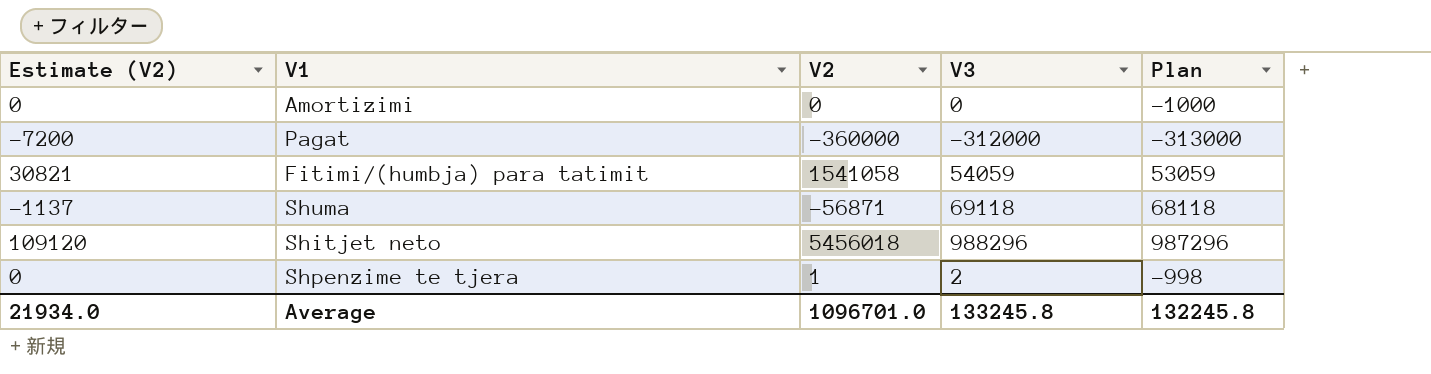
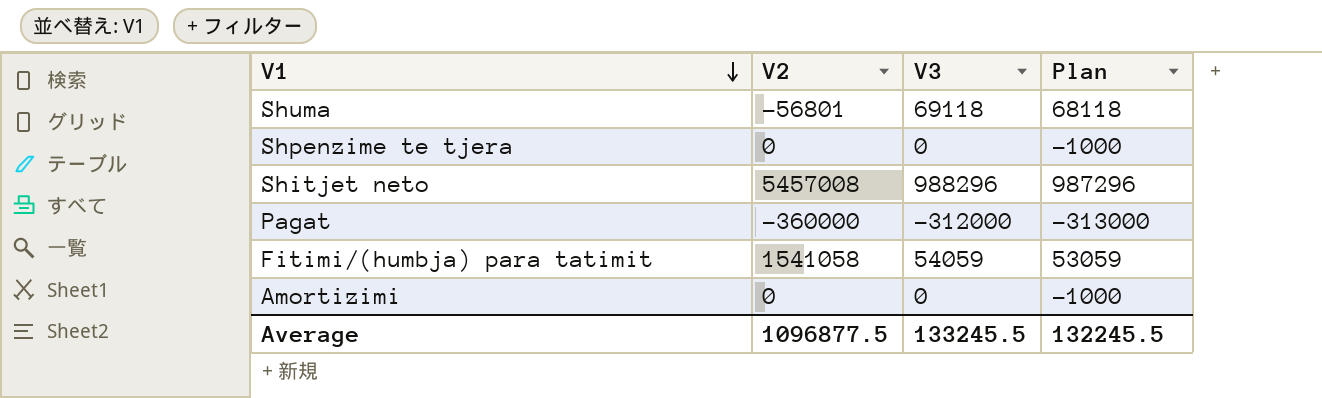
row order: none -> V1 descending
column Estimate (V2) | formula: [V2] * 0.02 -> none
Shuma | V2: -56871 -> -56801
Shpenzime te tjera | V2: 1 -> 0
Shpenzime te tjera | V3: 2 -> 0
Shpenzime te tjera | Plan: -998 -> -1000
Shitjet neto | V2: 5456018 -> 5457008
Average | V2: 1096701.0 -> 1096877.5
Average | V3: 133245.8 -> 133245.5
Average | Plan: 132245.8 -> 132245.5

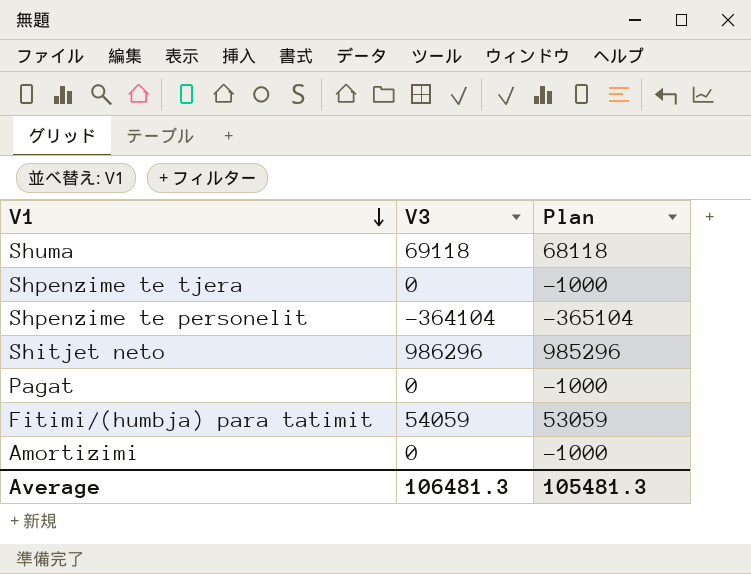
column V2 | position: 2 -> none
row Shpenzime te personelit: none -> -364104 | -365104
Shitjet neto | V3: 988296 -> 986296
Shitjet neto | Plan: 987296 -> 985296
Pagat | V3: -312000 -> 0
Pagat | Plan: -313000 -> -1000
Average | V3: 133245.5 -> 106481.3
Average | Plan: 132245.5 -> 105481.3

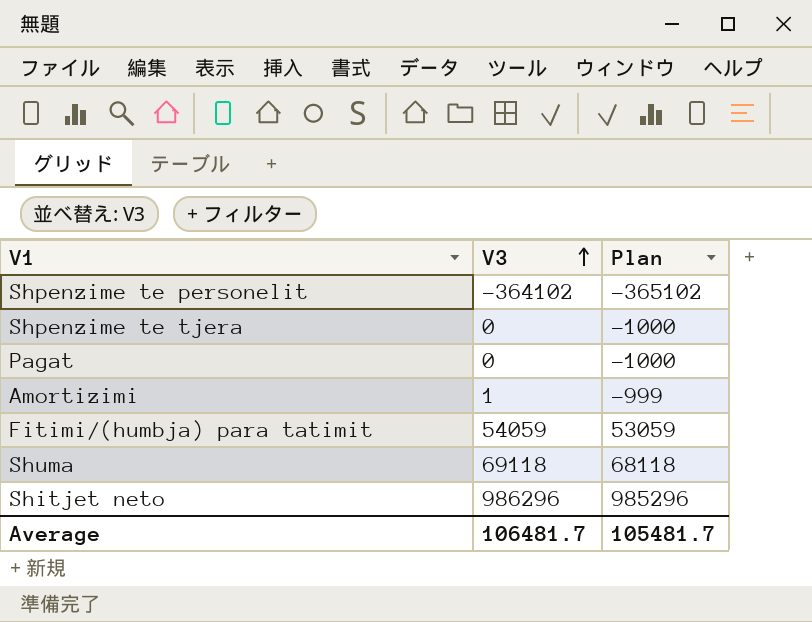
row order: V1 descending -> V3 ascending
Shpenzime te personelit | V3: -364104 -> -364102
Shpenzime te personelit | Plan: -365104 -> -365102
Amortizimi | V3: 0 -> 1
Amortizimi | Plan: -1000 -> -999
Average | V3: 106481.3 -> 106481.7
Average | Plan: 105481.3 -> 105481.7

